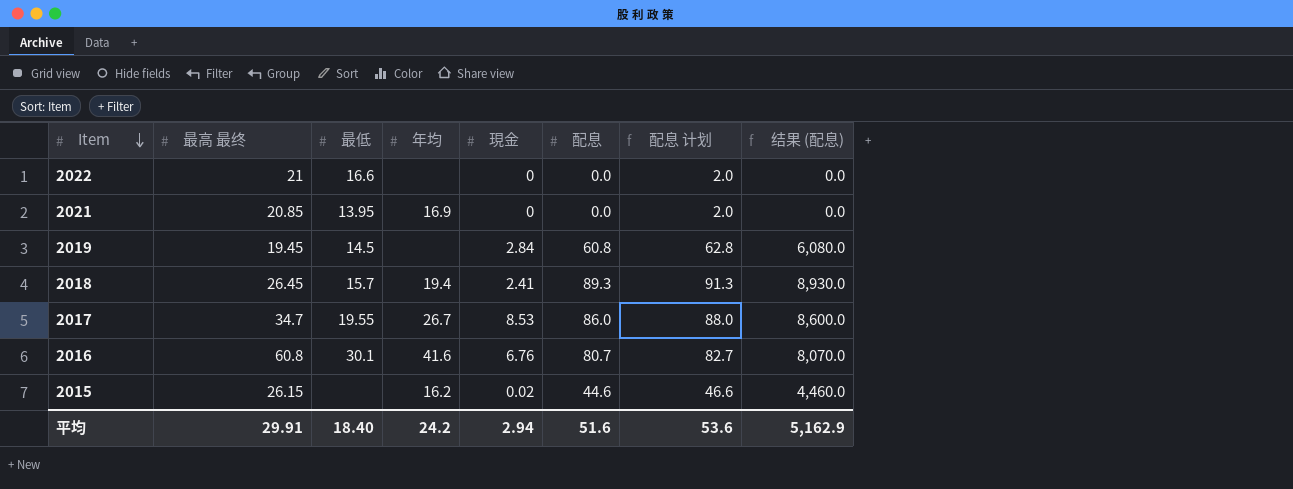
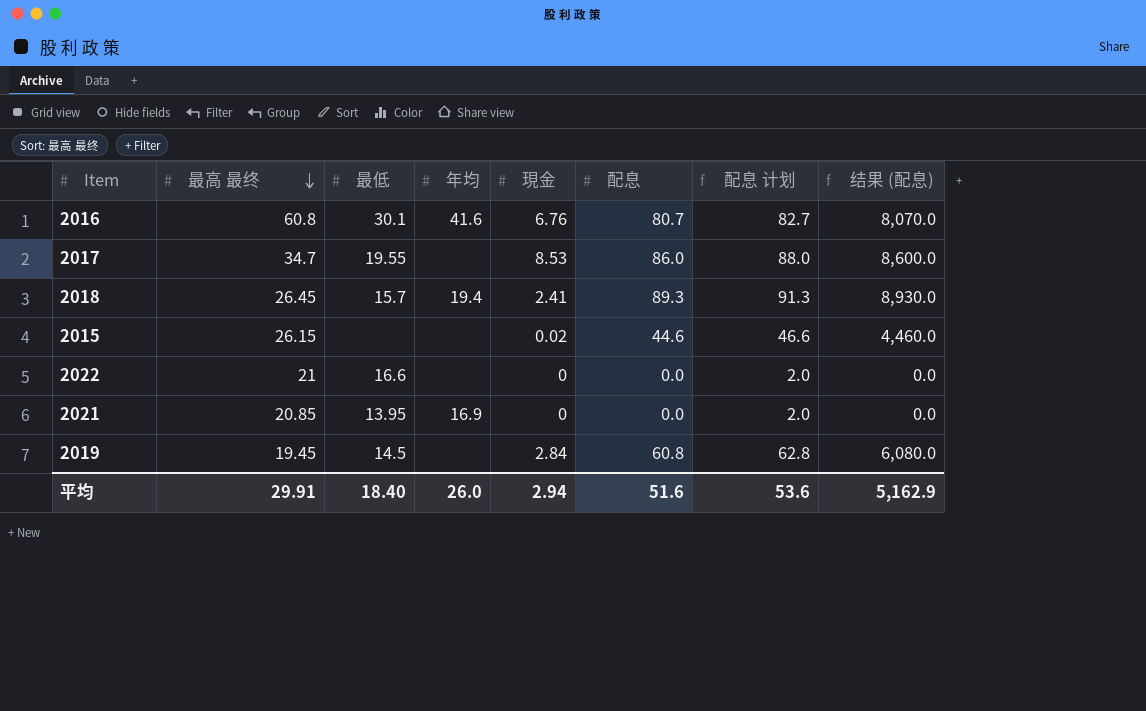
row order: Item descending -> 最高 最终 descending
2017 | 年均: 26.7 -> none
2015 | 年均: 16.2 -> none
平均 | 年均: 24.2 -> 26.0

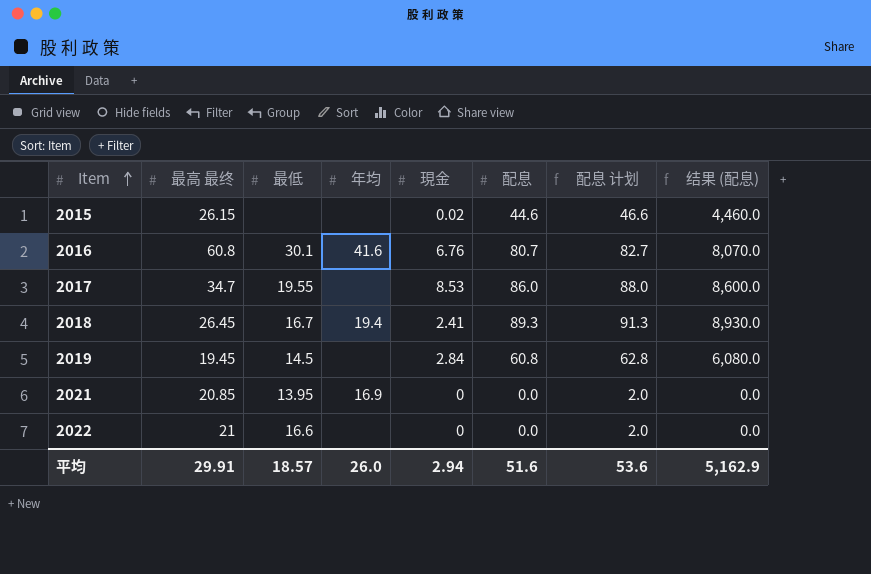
row order: 最高 最终 descending -> Item ascending
2018 | 最低: 15.7 -> 16.7
平均 | 最低: 18.40 -> 18.57

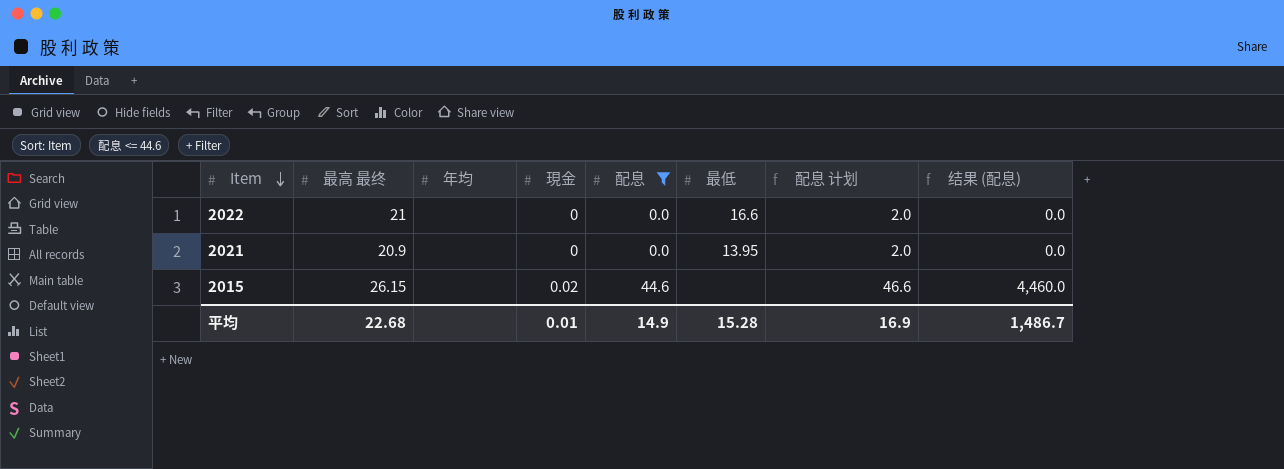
filter: none -> 配息 <= 44.6
row order: Item ascending -> Item descending
column 最低 | position: 3 -> 6
2021 | 最高 最终: 20.85 -> 20.9
2021 | 年均: 16.9 -> none
平均 | 最高 最终: 29.91 -> 22.68
平均 | 年均: 26.0 -> none
平均 | 現金: 2.94 -> 0.01
平均 | 配息: 51.6 -> 14.9
平均 | 最低: 18.57 -> 15.28
平均 | 配息 计划: 53.6 -> 16.9
平均 | 结果 (配息): 5,162.9 -> 1,486.7

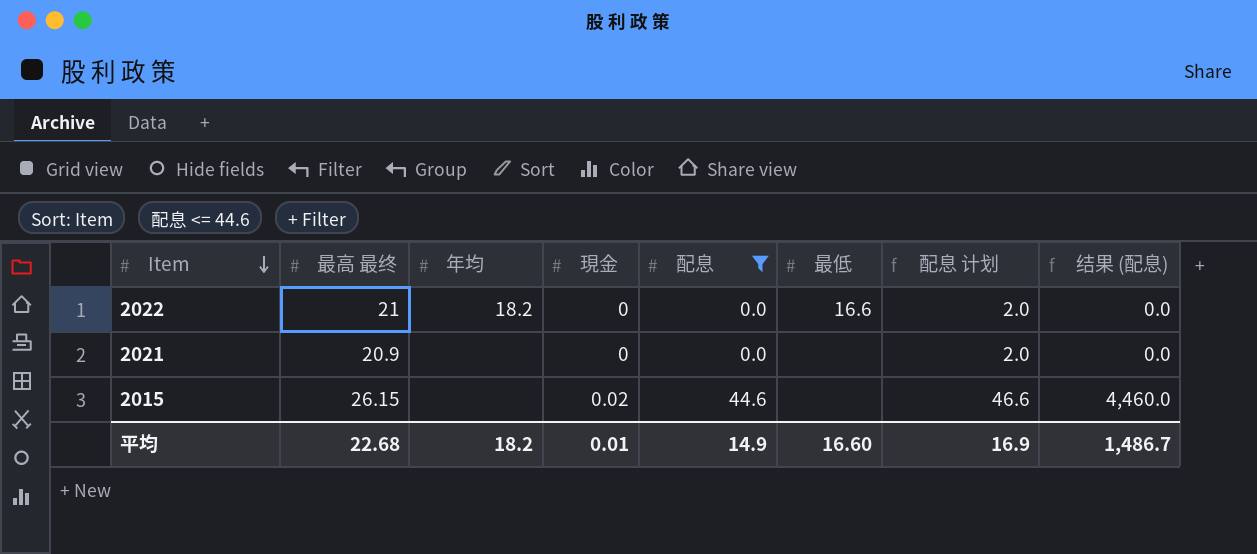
2022 | 年均: none -> 18.2
2021 | 最低: 13.95 -> none
平均 | 年均: none -> 18.2
平均 | 最低: 15.28 -> 16.60

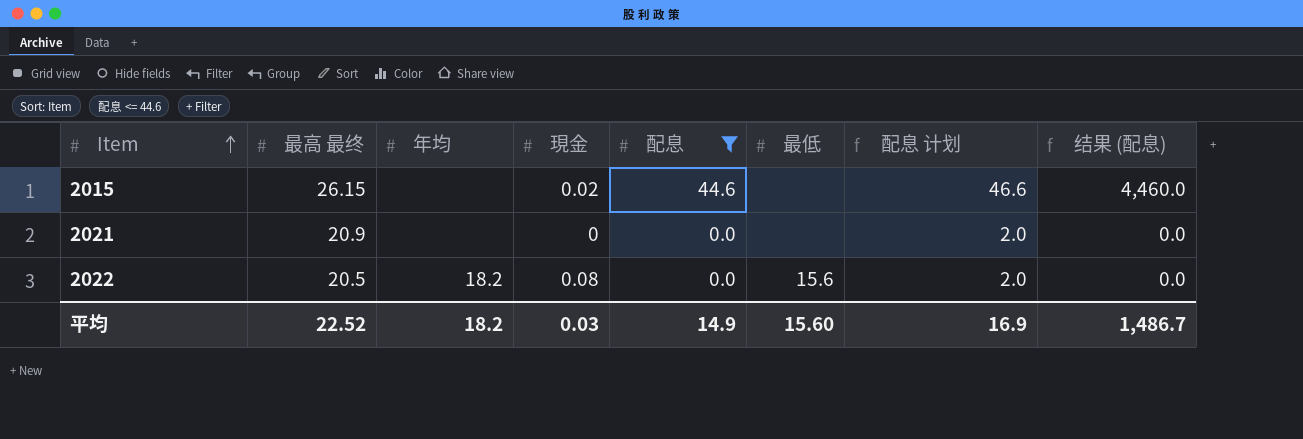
row order: Item descending -> Item ascending
2022 | 最高 最终: 21 -> 20.5
2022 | 現金: 0 -> 0.08
2022 | 最低: 16.6 -> 15.6
平均 | 最高 最终: 22.68 -> 22.52
平均 | 現金: 0.01 -> 0.03
平均 | 最低: 16.60 -> 15.60

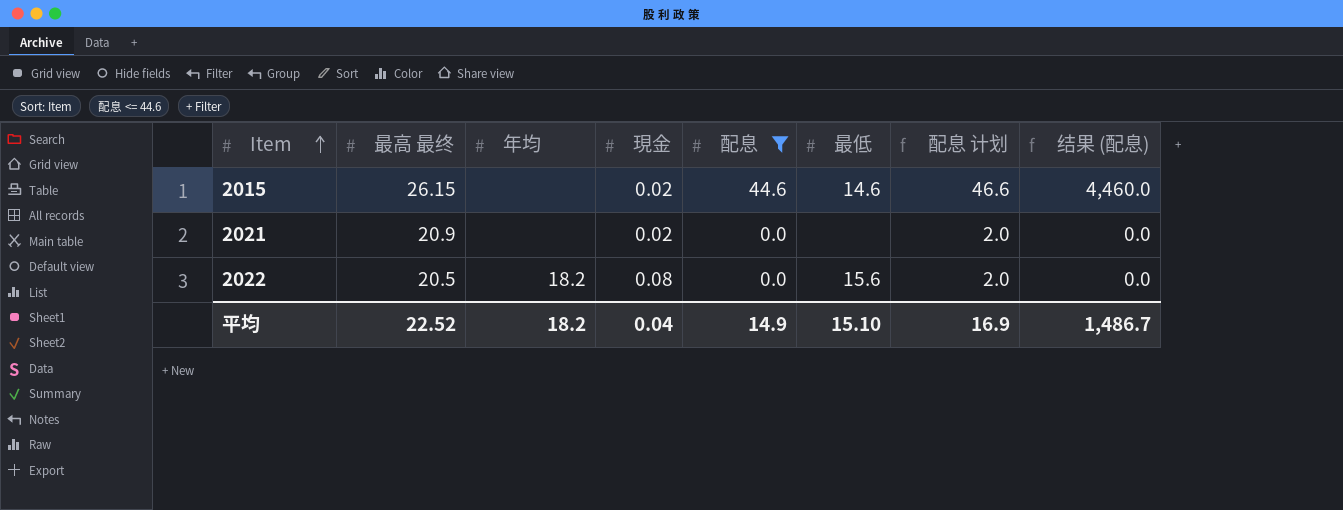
2015 | 最低: none -> 14.6
2021 | 現金: 0 -> 0.02
平均 | 現金: 0.03 -> 0.04
平均 | 最低: 15.60 -> 15.10

